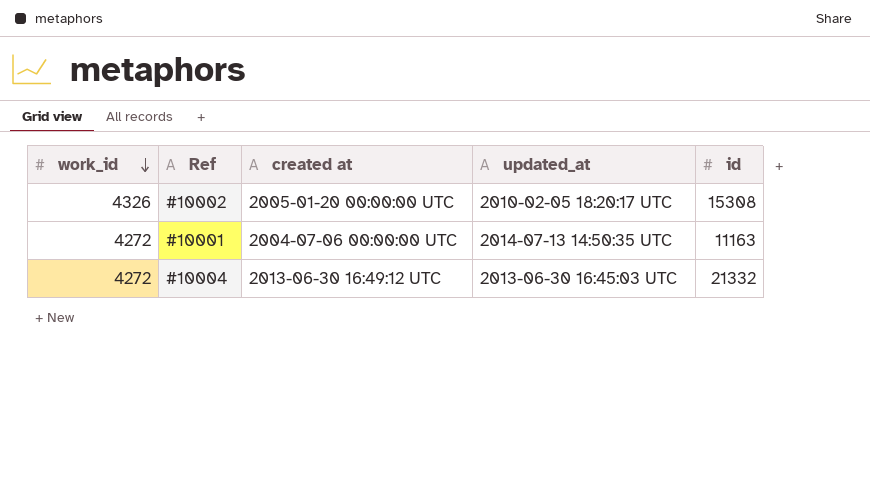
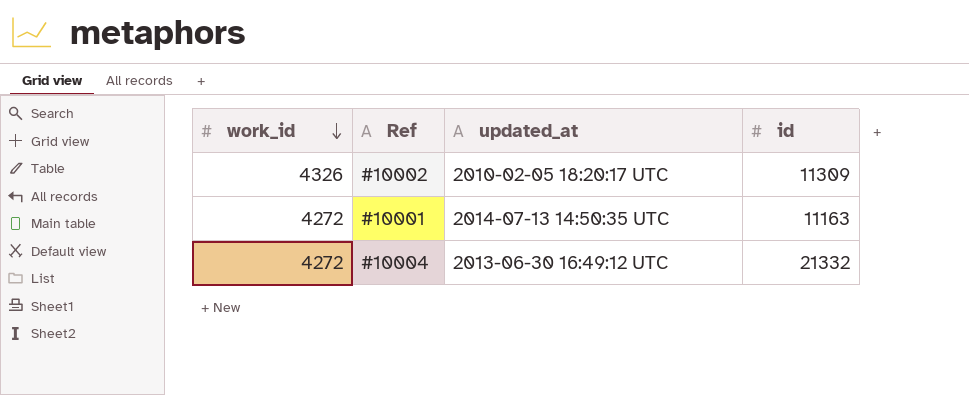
column created at | position: 3 -> none
#10002 | id: 15308 -> 11309
#10004 | updated_at: 2013-06-30 16:45:03 UTC -> 2013-06-30 16:49:12 UTC

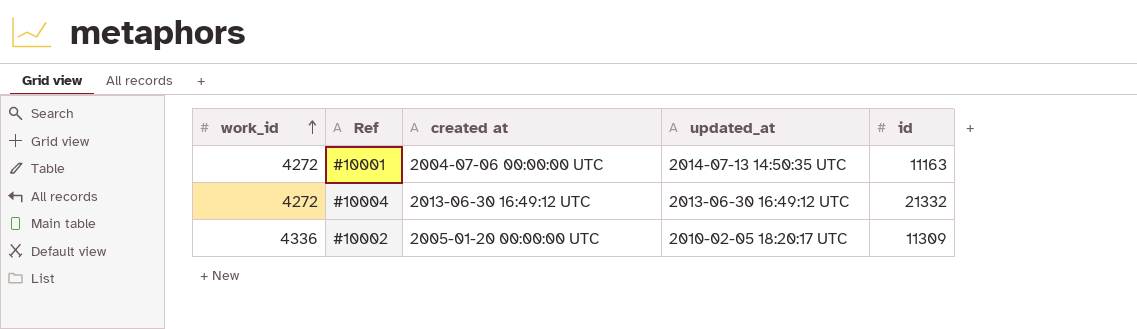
row order: work_id descending -> work_id ascending
column created at | position: none -> 3
#10002 | work_id: 4326 -> 4336

